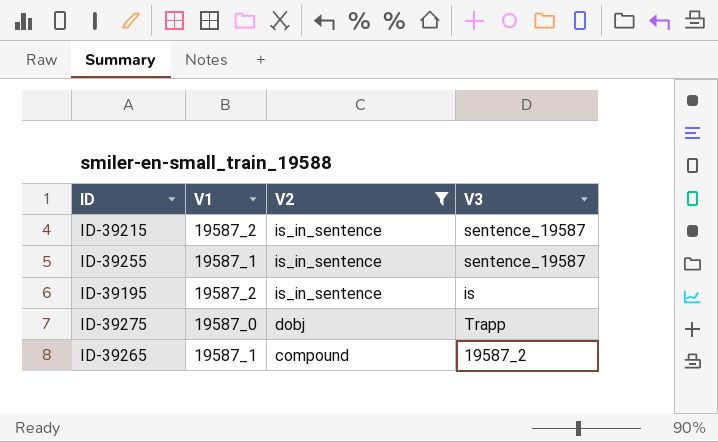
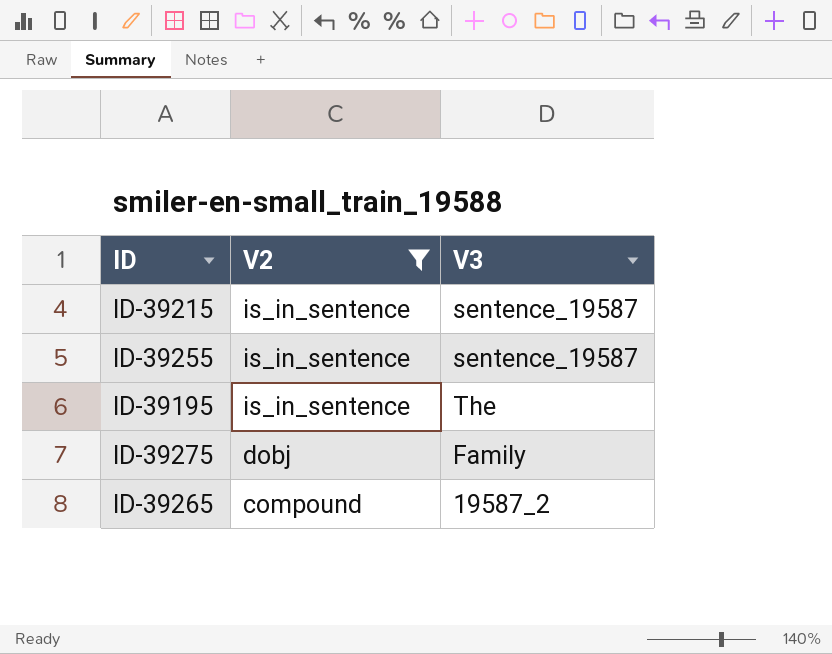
column V1 | position: 2 -> none
ID-39195 | V3: is -> The
ID-39275 | V3: Trapp -> Family

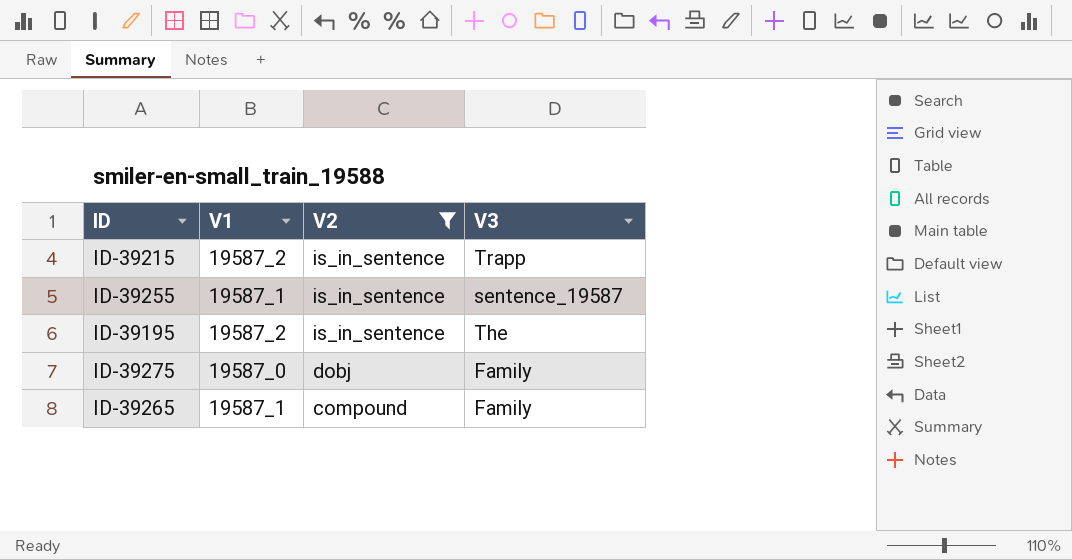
column V1 | position: none -> 2
ID-39215 | V3: sentence_19587 -> Trapp
ID-39265 | V3: 19587_2 -> Family

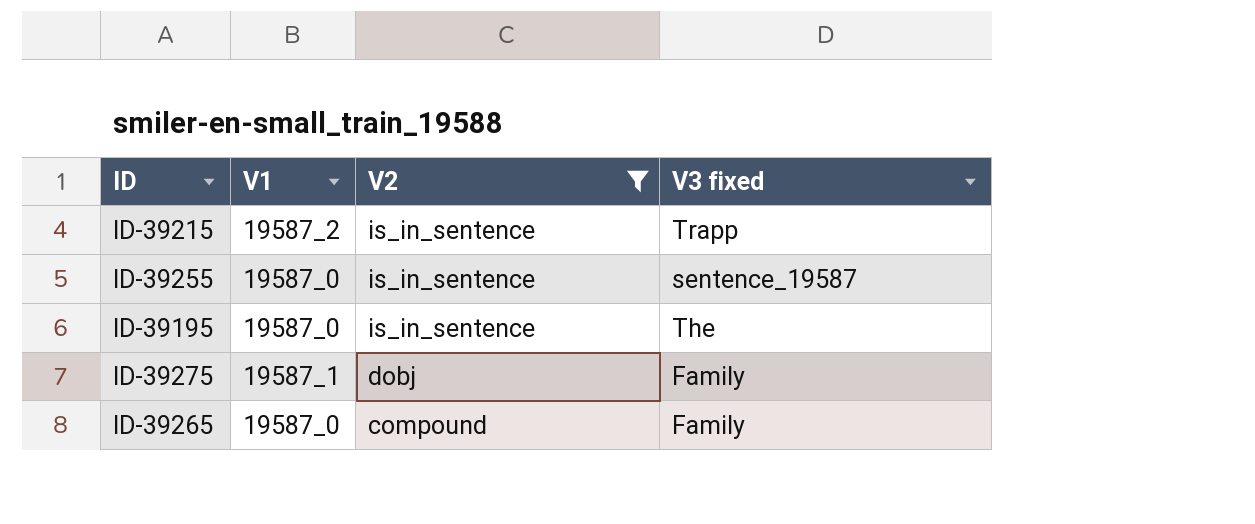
column name: V3 -> V3 fixed
ID-39255 | V1: 19587_1 -> 19587_0
ID-39195 | V1: 19587_2 -> 19587_0
ID-39275 | V1: 19587_0 -> 19587_1
ID-39265 | V1: 19587_1 -> 19587_0

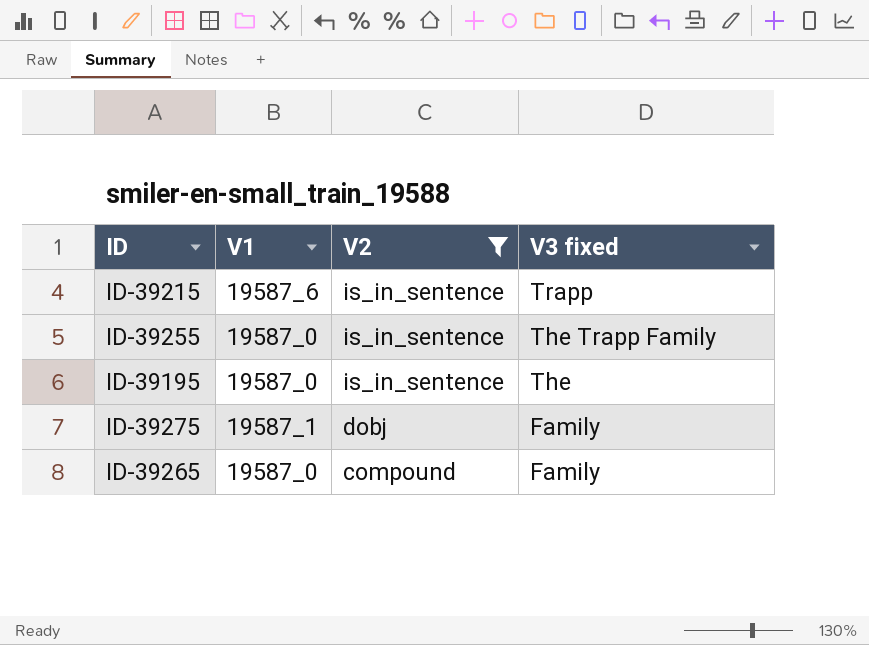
ID-39215 | V1: 19587_2 -> 19587_6
ID-39255 | V3 fixed: sentence_19587 -> The Trapp Family

